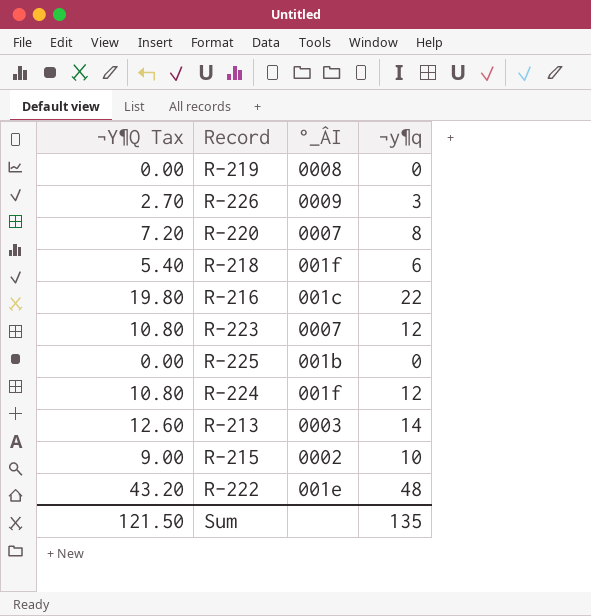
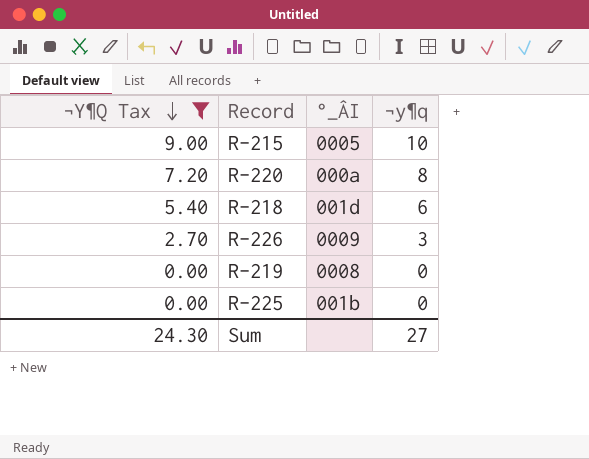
filter: none -> ¬Y¶Q Tax <= 9.00
row order: none -> ¬Y¶Q Tax descending
R-215 | °_ÂI: 0002 -> 0005
R-220 | °_ÂI: 0007 -> 000a
R-218 | °_ÂI: 001f -> 001d
Sum | ¬Y¶Q Tax: 121.50 -> 24.30
Sum | ¬y¶q: 135 -> 27

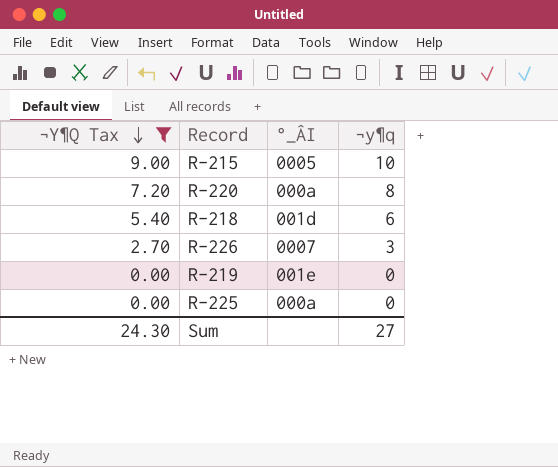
R-226 | °_ÂI: 0009 -> 0007
R-219 | °_ÂI: 0008 -> 001e
R-225 | °_ÂI: 001b -> 000a

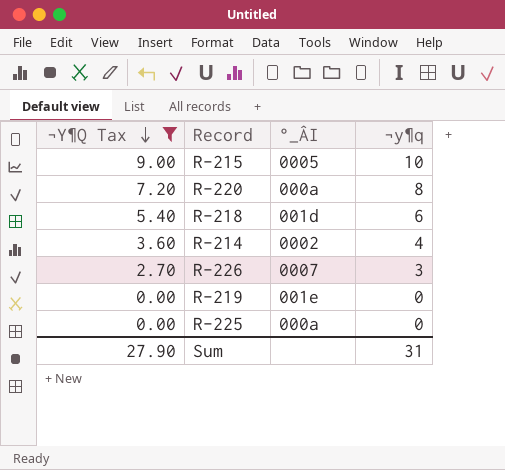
row R-214: none -> 3.60 | 0002 | 4
Sum | ¬Y¶Q Tax: 24.30 -> 27.90
Sum | ¬y¶q: 27 -> 31

